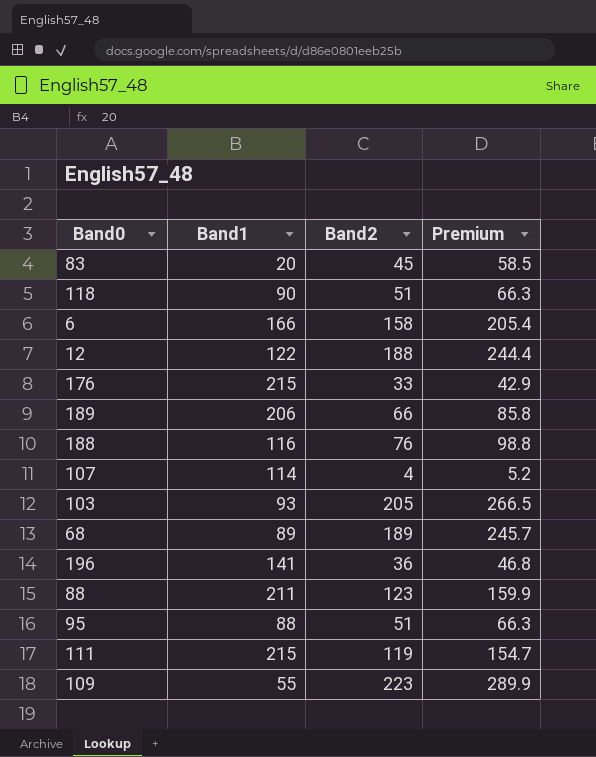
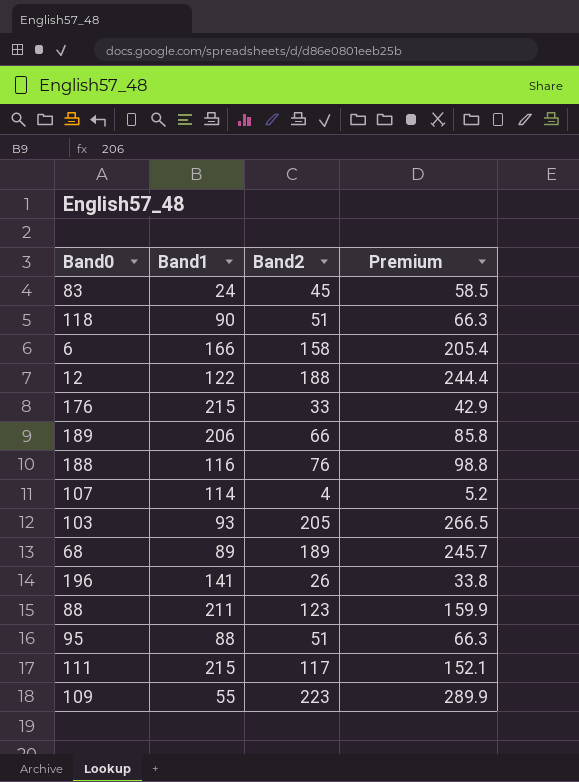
83 | Band1: 20 -> 24
196 | Band2: 36 -> 26
196 | Premium: 46.8 -> 33.8
111 | Band2: 119 -> 117
111 | Premium: 154.7 -> 152.1

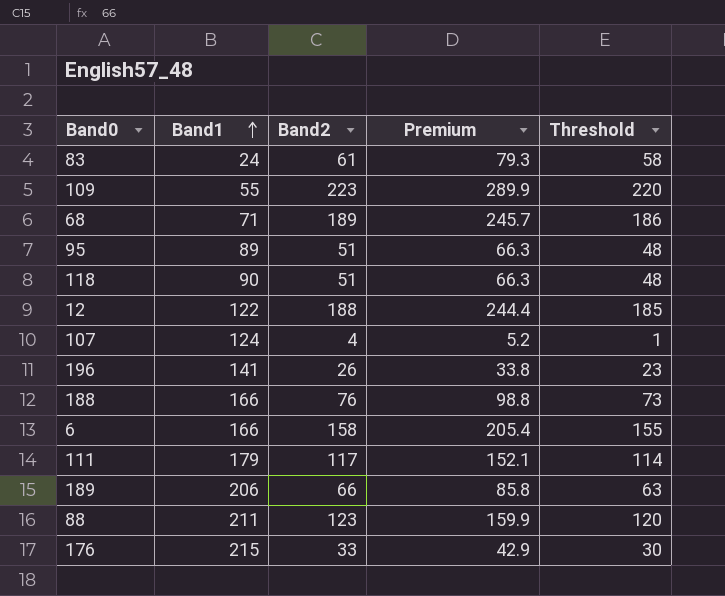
row order: none -> Band1 ascending
column Threshold | formula: none -> [Band2] - 3
row 103: 93 | 205 | 266.5 -> none
83 | Band2: 45 -> 61
83 | Premium: 58.5 -> 79.3
68 | Band1: 89 -> 71
95 | Band1: 88 -> 89
107 | Band1: 114 -> 124
188 | Band1: 116 -> 166
111 | Band1: 215 -> 179

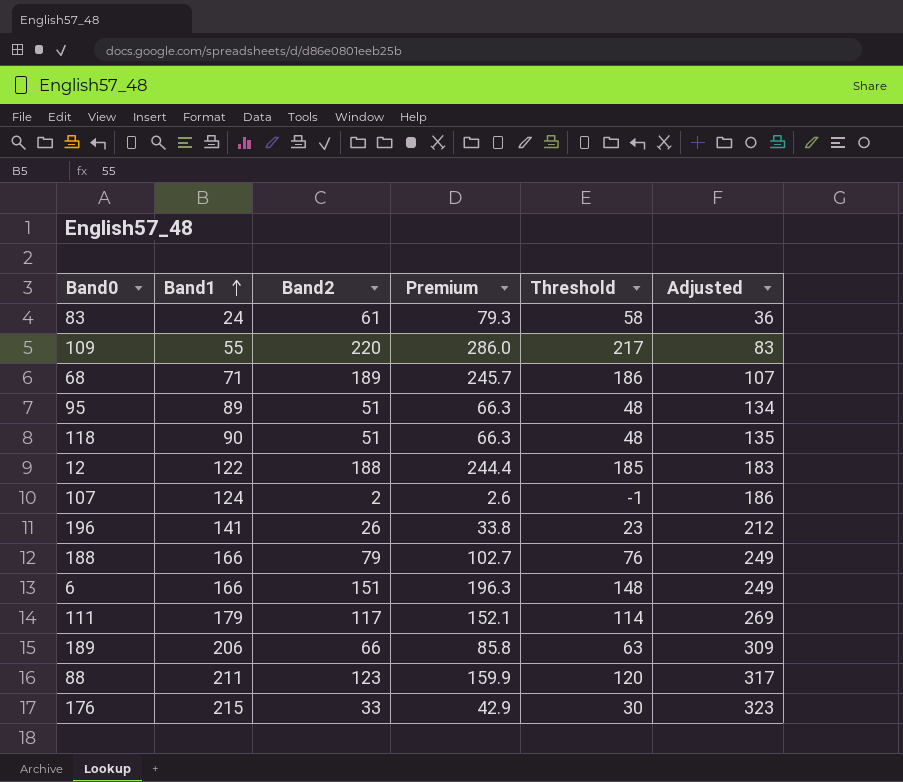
column Adjusted | formula: none -> [Band1] * 1.5
109 | Band2: 223 -> 220
109 | Premium: 289.9 -> 286.0
109 | Threshold: 220 -> 217
107 | Band2: 4 -> 2
107 | Premium: 5.2 -> 2.6
107 | Threshold: 1 -> -1
188 | Band2: 76 -> 79
188 | Premium: 98.8 -> 102.7
188 | Threshold: 73 -> 76
6 | Band2: 158 -> 151
6 | Premium: 205.4 -> 196.3
6 | Threshold: 155 -> 148

